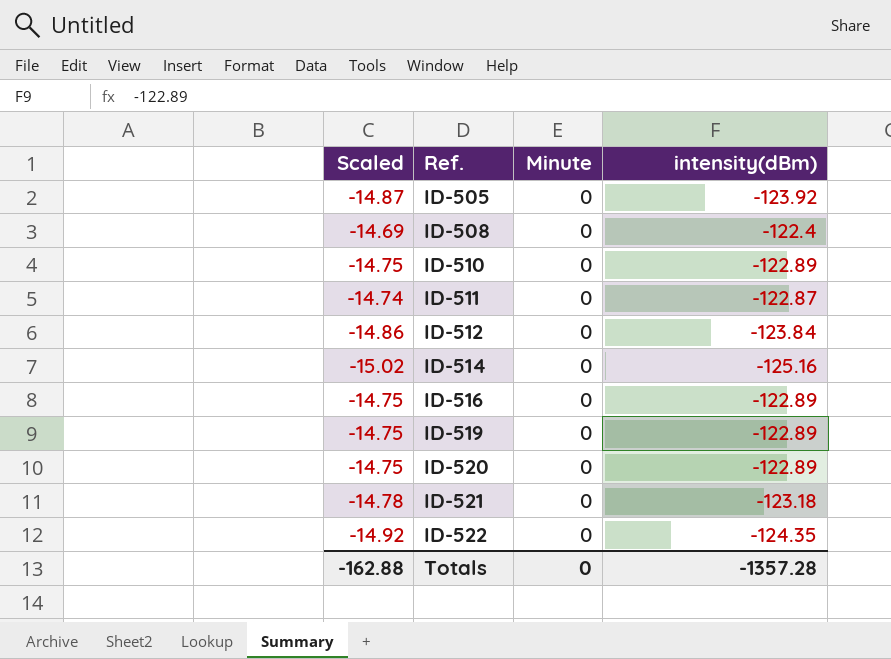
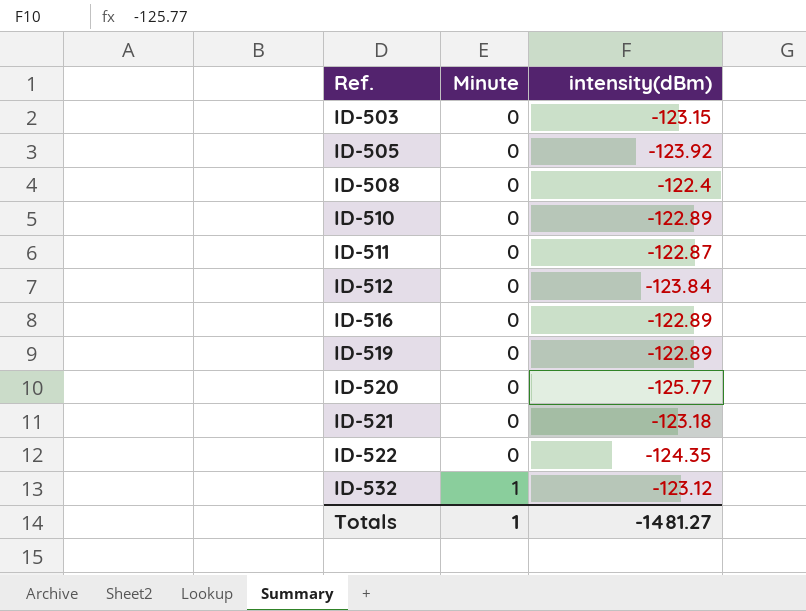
column Scaled | formula: [intensity(dBm)] * 0.12 -> none
row ID-514: -15.02 | 0 | -125.16 -> none
row ID-503: none -> 0 | -123.15
ID-520 | intensity(dBm): -122.89 -> -125.77
row ID-532: none -> 1 | -123.12
Totals | Minute: 0 -> 1
Totals | intensity(dBm): -1357.28 -> -1481.27

